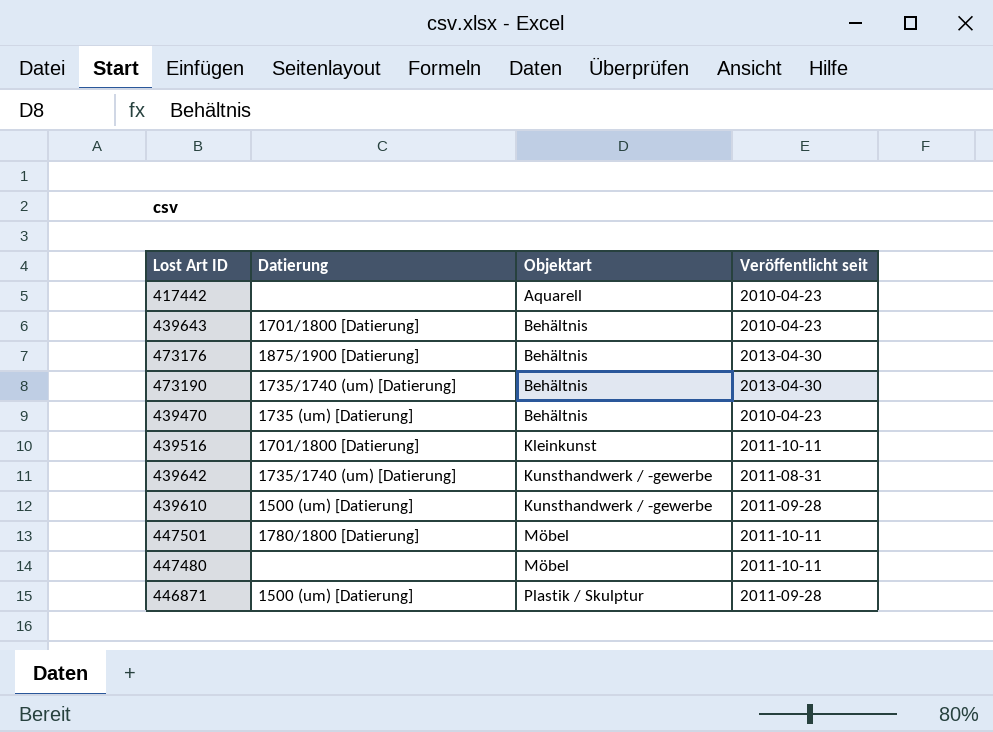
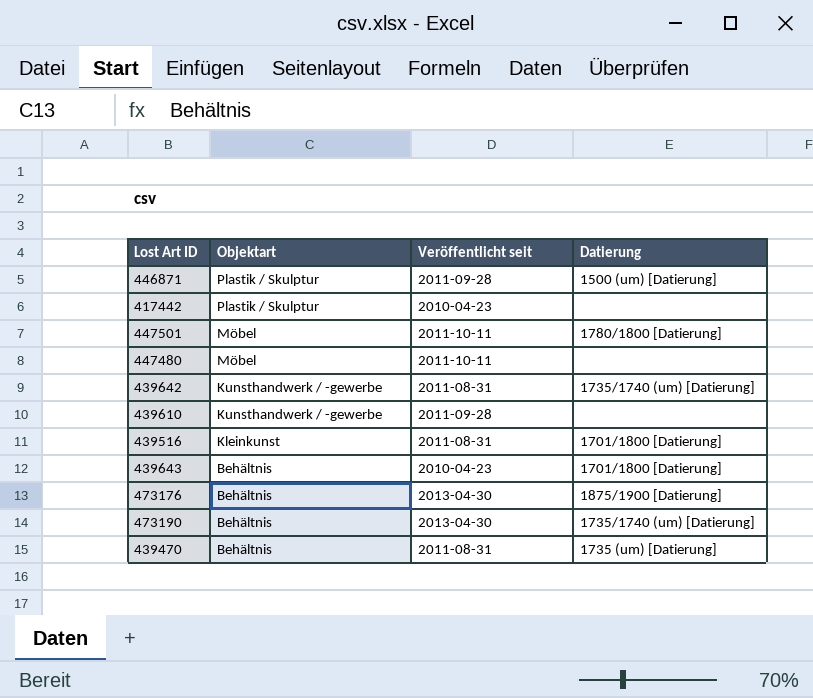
row order: Objektart ascending -> Objektart descending
column Datierung | position: 2 -> 4
417442 | Objektart: Aquarell -> Plastik / Skulptur
439610 | Datierung: 1500 (um) [Datierung] -> none
439516 | Veröffentlicht seit: 2011-10-11 -> 2011-08-31
439470 | Veröffentlicht seit: 2010-04-23 -> 2011-08-31

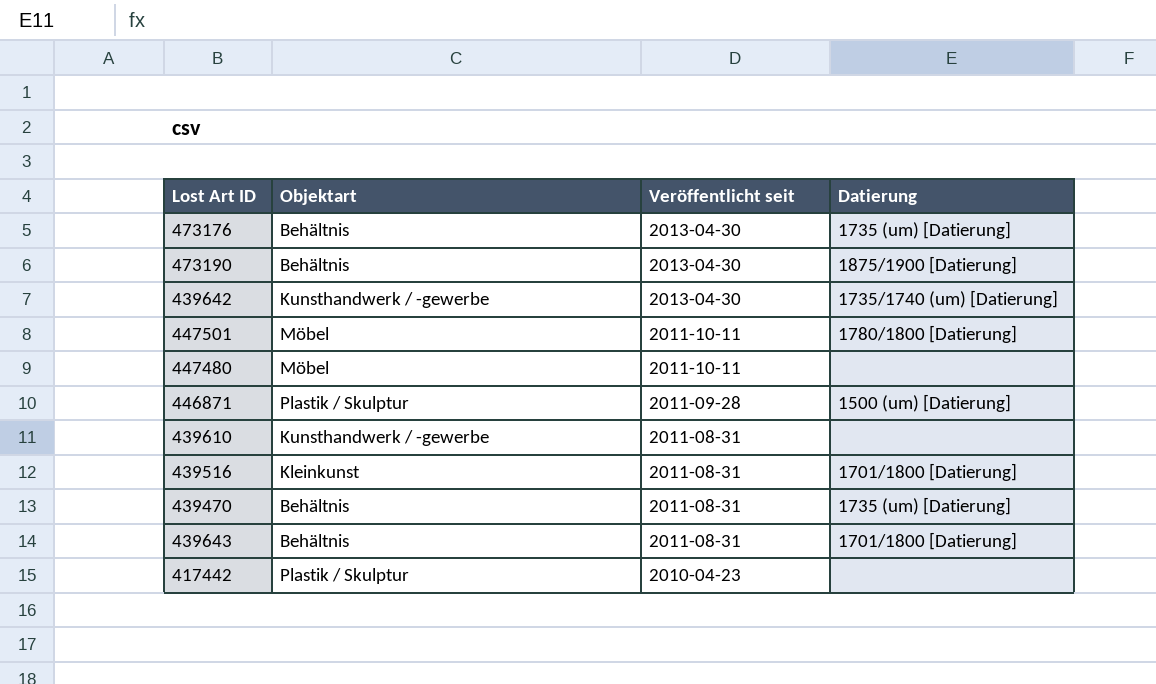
row order: Objektart descending -> Veröffentlicht seit descending
473176 | Datierung: 1875/1900 [Datierung] -> 1735 (um) [Datierung]
473190 | Datierung: 1735/1740 (um) [Datierung] -> 1875/1900 [Datierung]
439642 | Veröffentlicht seit: 2011-08-31 -> 2013-04-30
439610 | Veröffentlicht seit: 2011-09-28 -> 2011-08-31
439643 | Veröffentlicht seit: 2010-04-23 -> 2011-08-31

